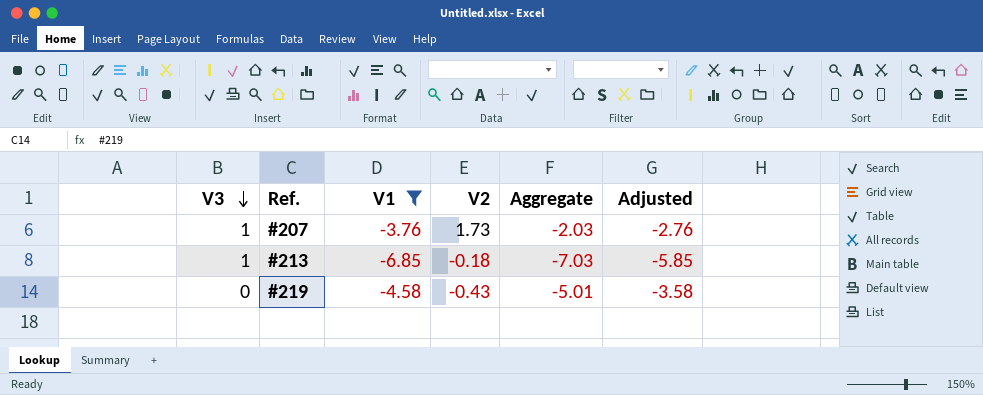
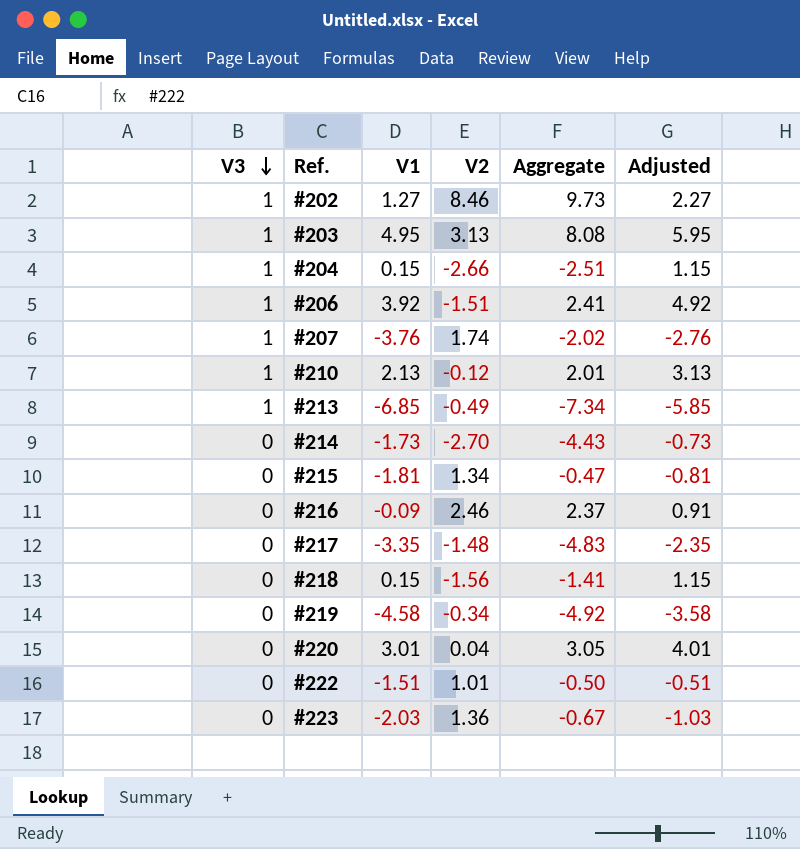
filter: V1 <= -3.76 -> none
#207 | V2: 1.73 -> 1.74
#207 | Aggregate: -2.03 -> -2.02
#213 | V2: -0.18 -> -0.49
#213 | Aggregate: -7.03 -> -7.34
#219 | V2: -0.43 -> -0.34
#219 | Aggregate: -5.01 -> -4.92

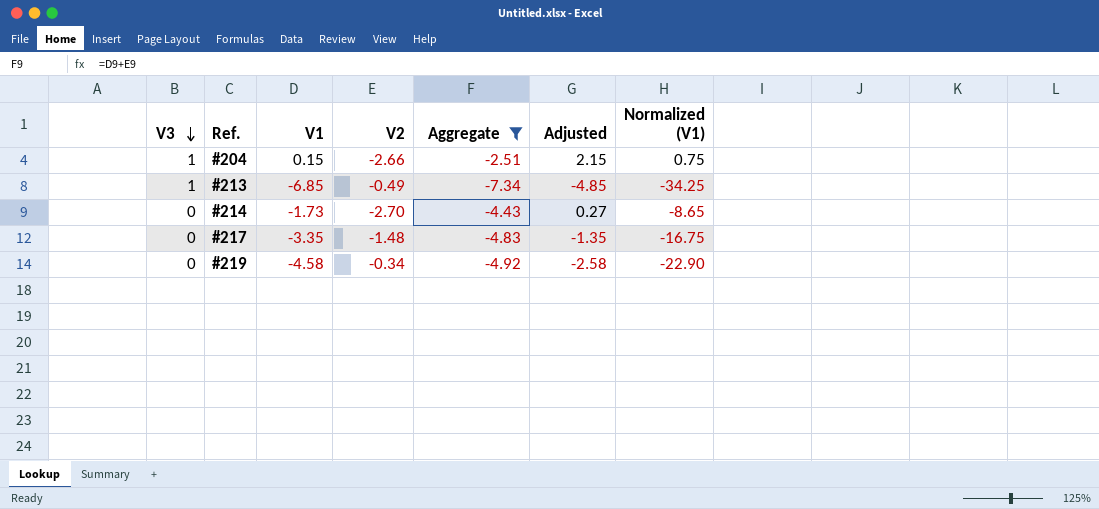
filter: none -> Aggregate <= -2.51
column Adjusted | formula: [V1] + 1 -> [V1] + 2
column Normalized (V1) | formula: none -> [V1] * 5

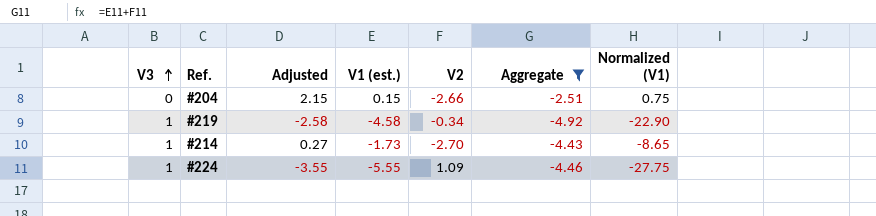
row order: V3 descending -> V3 ascending
column Adjusted | position: 6 -> 3
column name: V1 -> V1 (est.)
row #213: 1 | -6.85 | -0.49 | -7.34 | -4.85 | -34.25 -> none
row #217: 0 | -3.35 | -1.48 | -4.83 | -1.35 | -16.75 -> none
#204 | V3: 1 -> 0
#219 | V3: 0 -> 1
#214 | V3: 0 -> 1
row #224: none -> 1 | -3.55 | -5.55 | 1.09 | -4.46 | -27.75

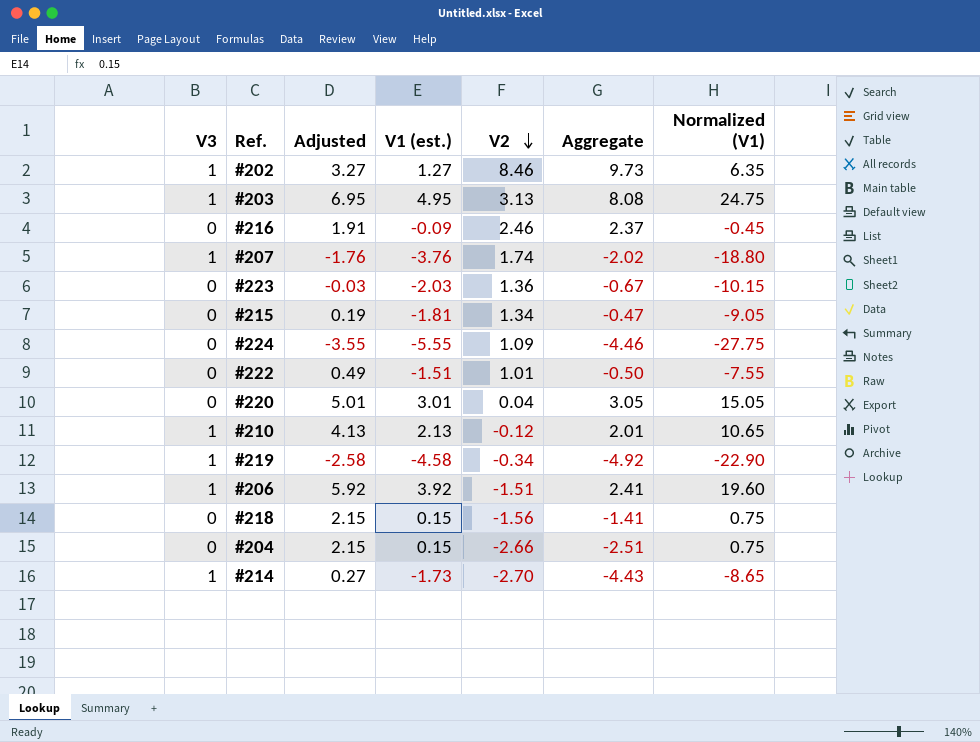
filter: Aggregate <= -2.51 -> none
row order: V3 ascending -> V2 descending
#224 | V3: 1 -> 0

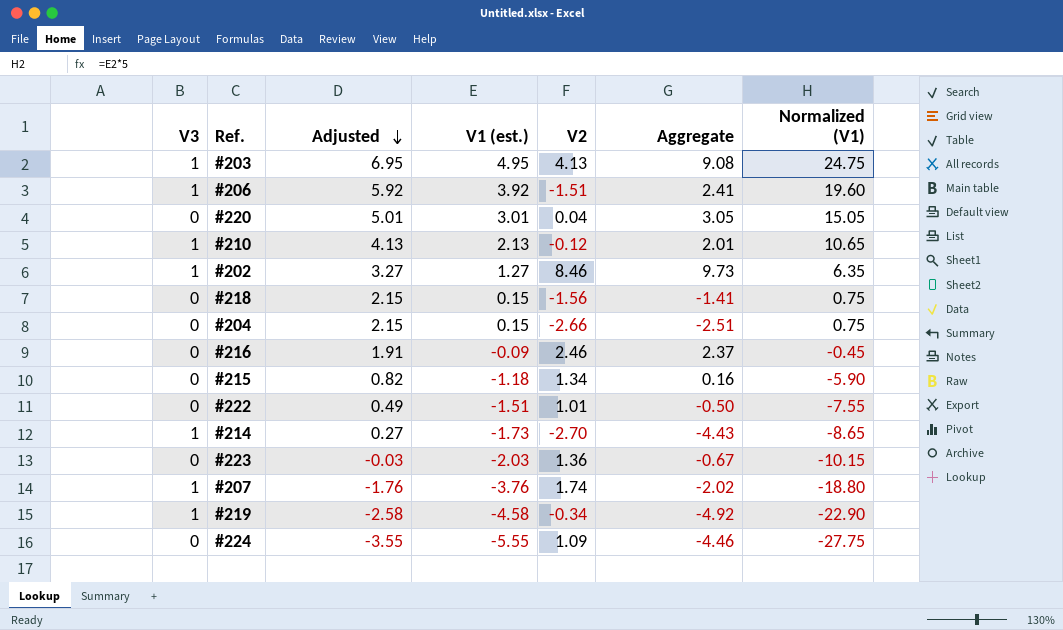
row order: V2 descending -> Adjusted descending
#203 | V2: 3.13 -> 4.13
#203 | Aggregate: 8.08 -> 9.08
#215 | Adjusted: 0.19 -> 0.82
#215 | V1 (est.): -1.81 -> -1.18
#215 | Aggregate: -0.47 -> 0.16
#215 | Normalized (V1): -9.05 -> -5.90

